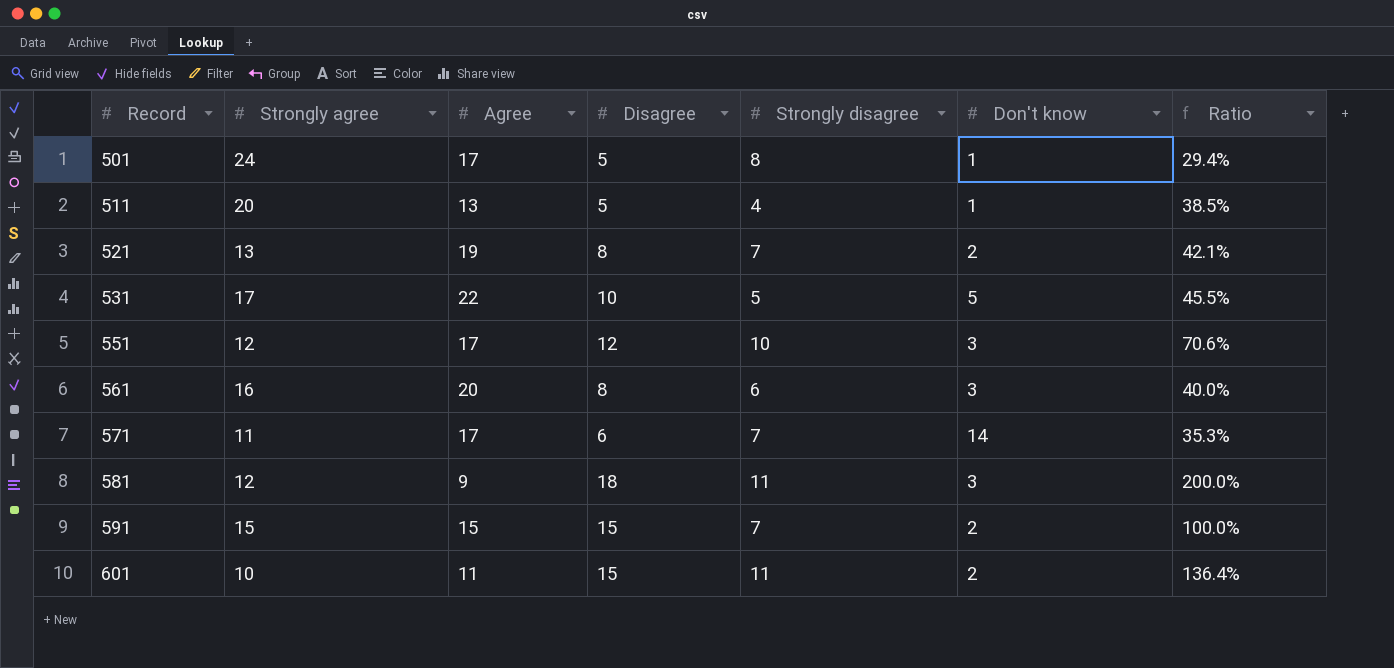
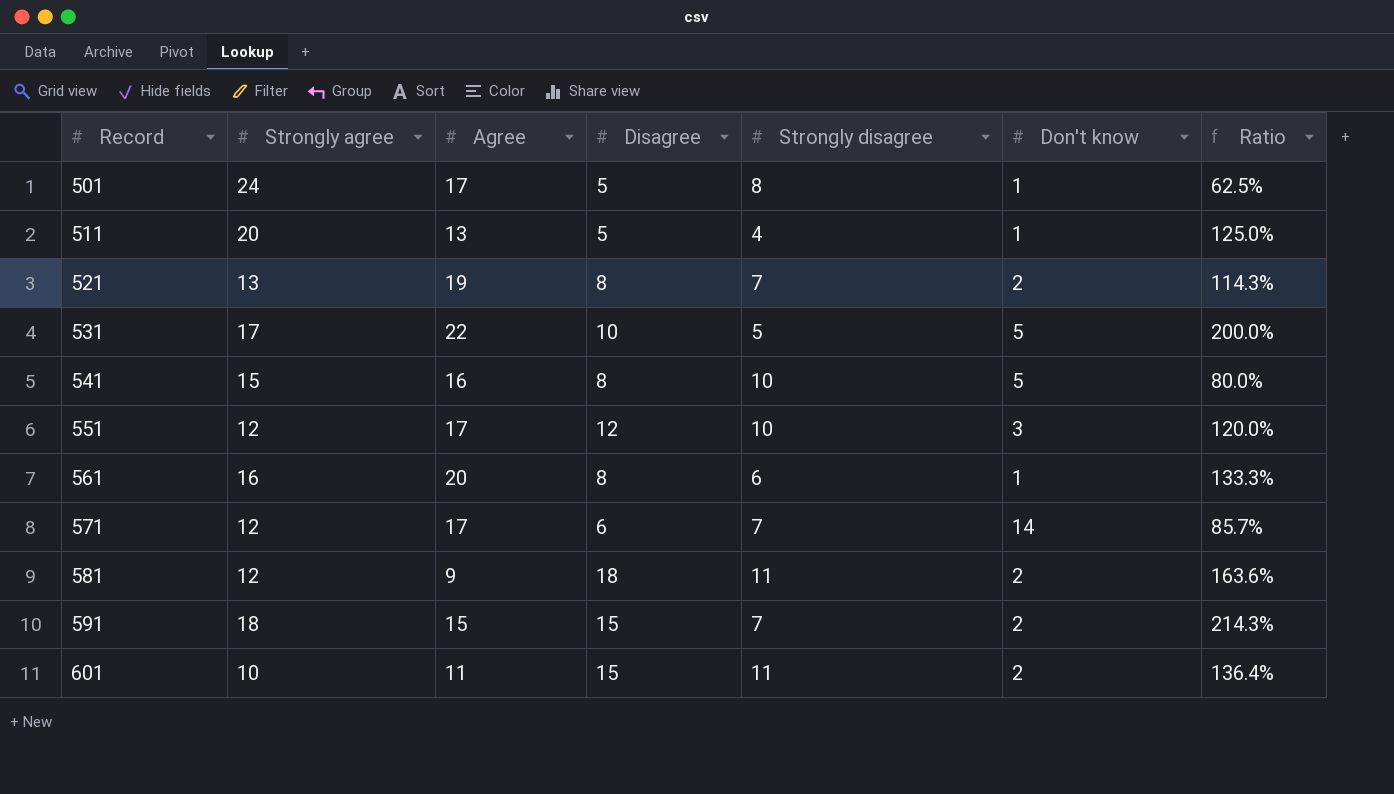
column Ratio | formula: [Disagree] / [Agree] -> [Disagree] / [Strongly disagree]
row 541: none -> 15 | 16 | 8 | 10 | 5 | 80.0%
561 | Don't know: 3 -> 1
571 | Strongly agree: 11 -> 12
581 | Don't know: 3 -> 2
591 | Strongly agree: 15 -> 18

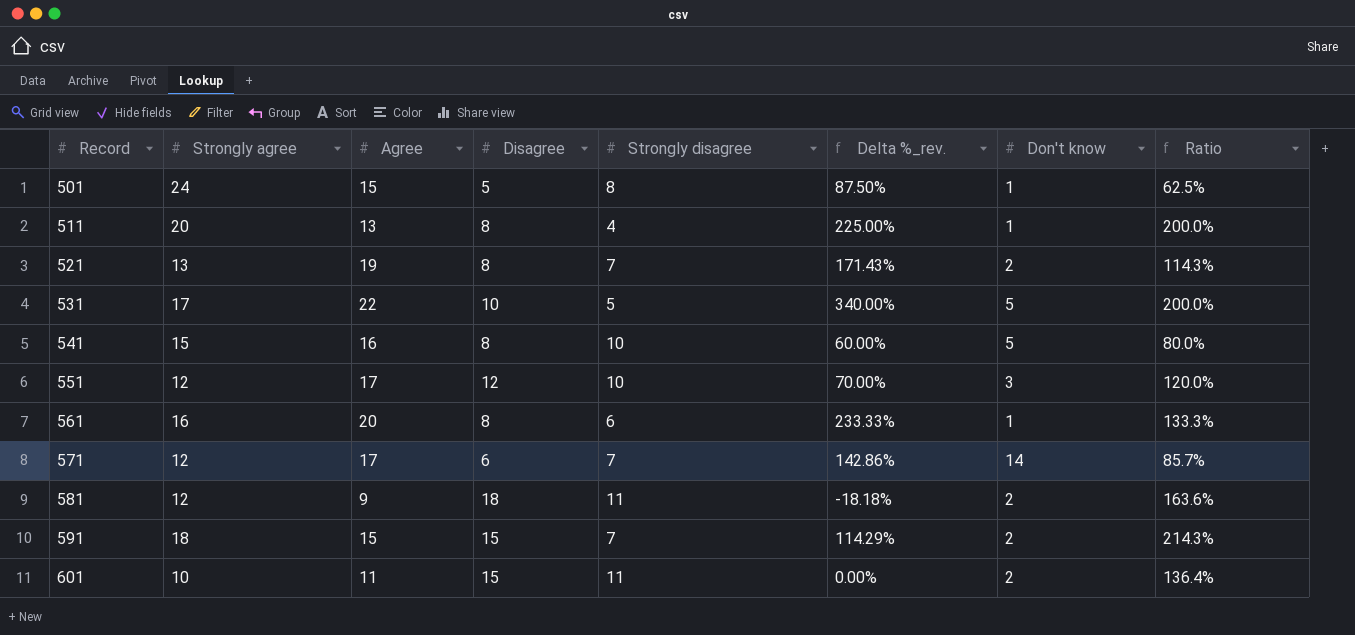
column Delta %_rev. | formula: none -> ([Agree] - [Strongly disagree]) / [Strongly disagree]
501 | Agree: 17 -> 15
511 | Disagree: 5 -> 8
511 | Ratio: 125.0% -> 200.0%

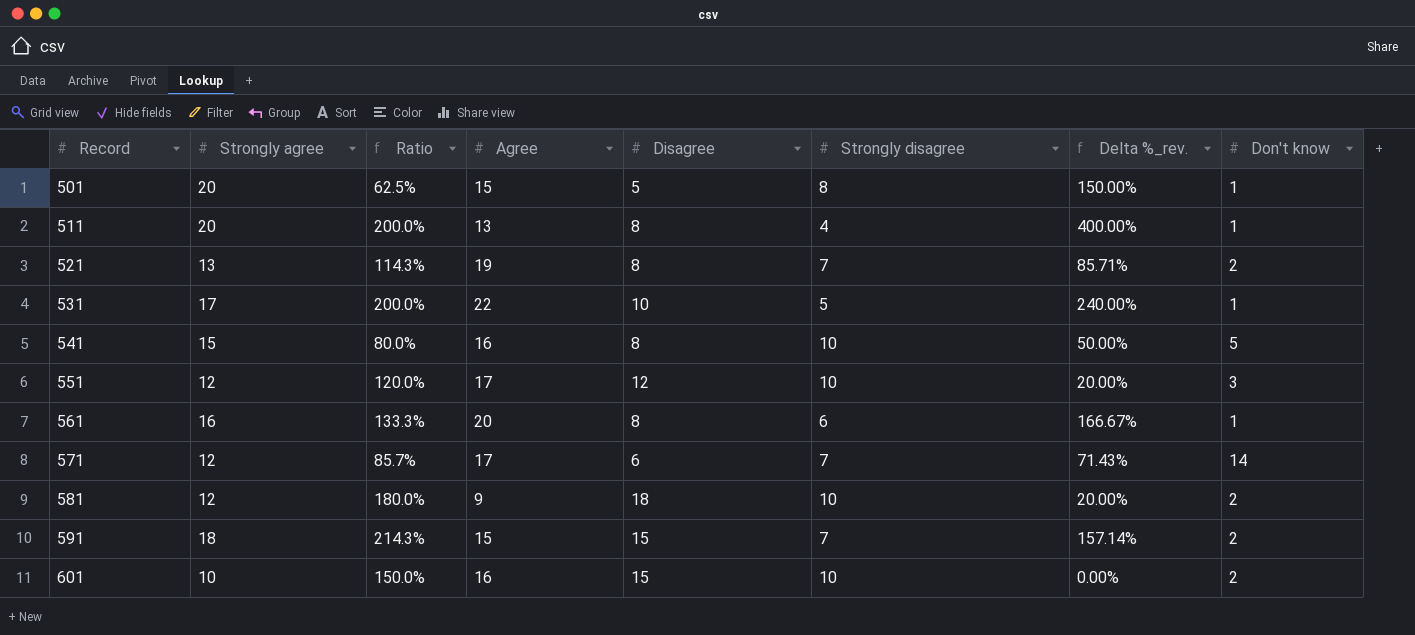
column Ratio | position: 8 -> 3
column Delta %_rev. | formula: ([Agree] - [Strongly disagree]) / [Strongly disagree] -> ([Strongly agree] - [Strongly disagree]) / [Strongly disagree]
501 | Strongly agree: 24 -> 20
531 | Don't know: 5 -> 1
581 | Ratio: 163.6% -> 180.0%
581 | Strongly disagree: 11 -> 10
601 | Ratio: 136.4% -> 150.0%
601 | Agree: 11 -> 16
601 | Strongly disagree: 11 -> 10

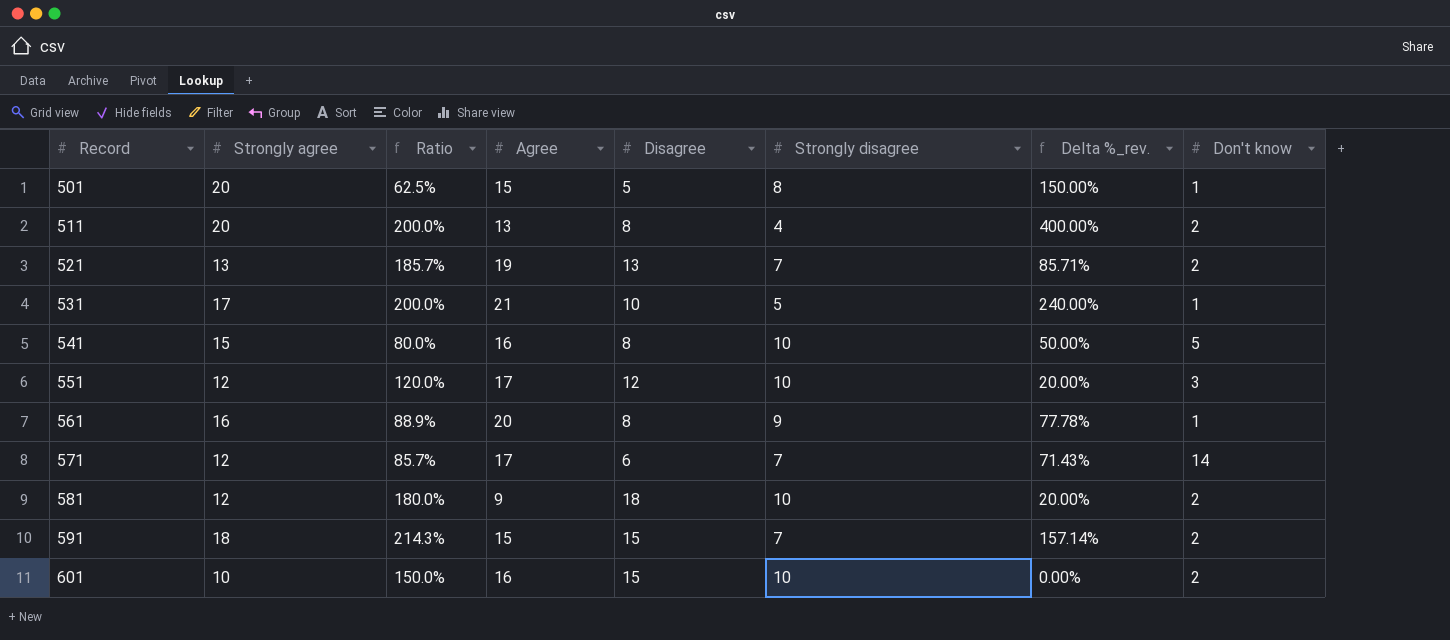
511 | Don't know: 1 -> 2
521 | Ratio: 114.3% -> 185.7%
521 | Disagree: 8 -> 13
531 | Agree: 22 -> 21
561 | Ratio: 133.3% -> 88.9%
561 | Strongly disagree: 6 -> 9
561 | Delta %_rev.: 166.67% -> 77.78%

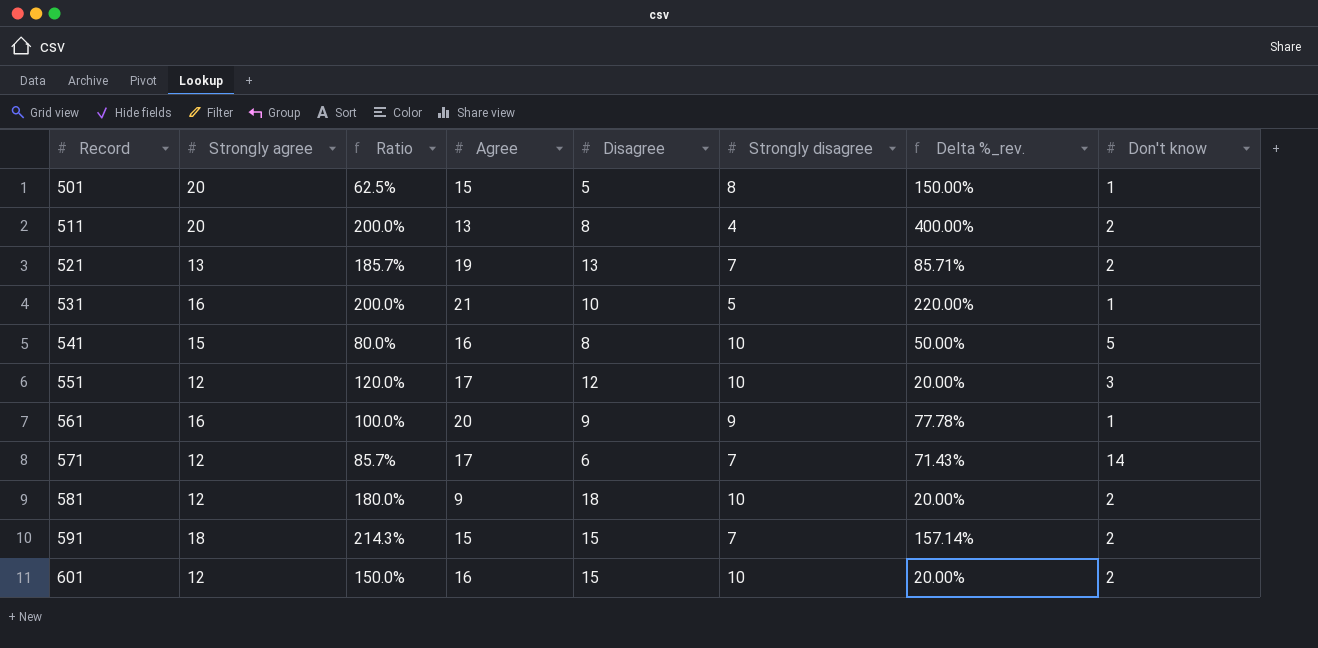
531 | Strongly agree: 17 -> 16
531 | Delta %_rev.: 240.00% -> 220.00%
561 | Ratio: 88.9% -> 100.0%
561 | Disagree: 8 -> 9
601 | Strongly agree: 10 -> 12
601 | Delta %_rev.: 0.00% -> 20.00%

